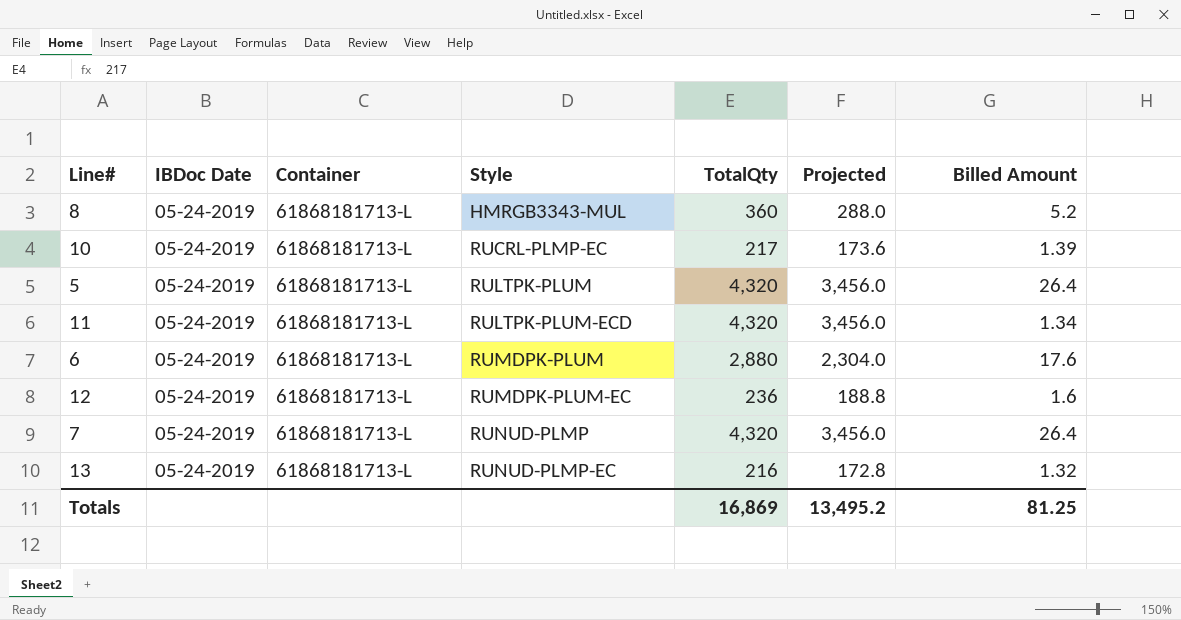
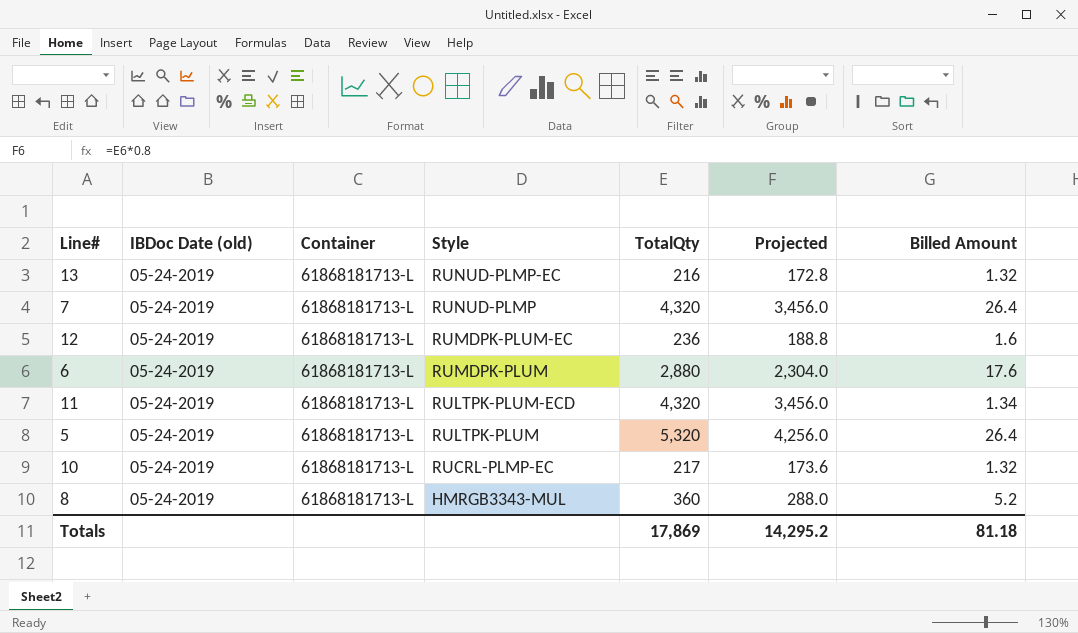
row order: Style ascending -> Style descending
column name: IBDoc Date -> IBDoc Date (old)
5 | TotalQty: 4,320 -> 5,320
5 | Projected: 3,456.0 -> 4,256.0
10 | Billed Amount: 1.39 -> 1.32
Totals | TotalQty: 16,869 -> 17,869
Totals | Projected: 13,495.2 -> 14,295.2
Totals | Billed Amount: 81.25 -> 81.18

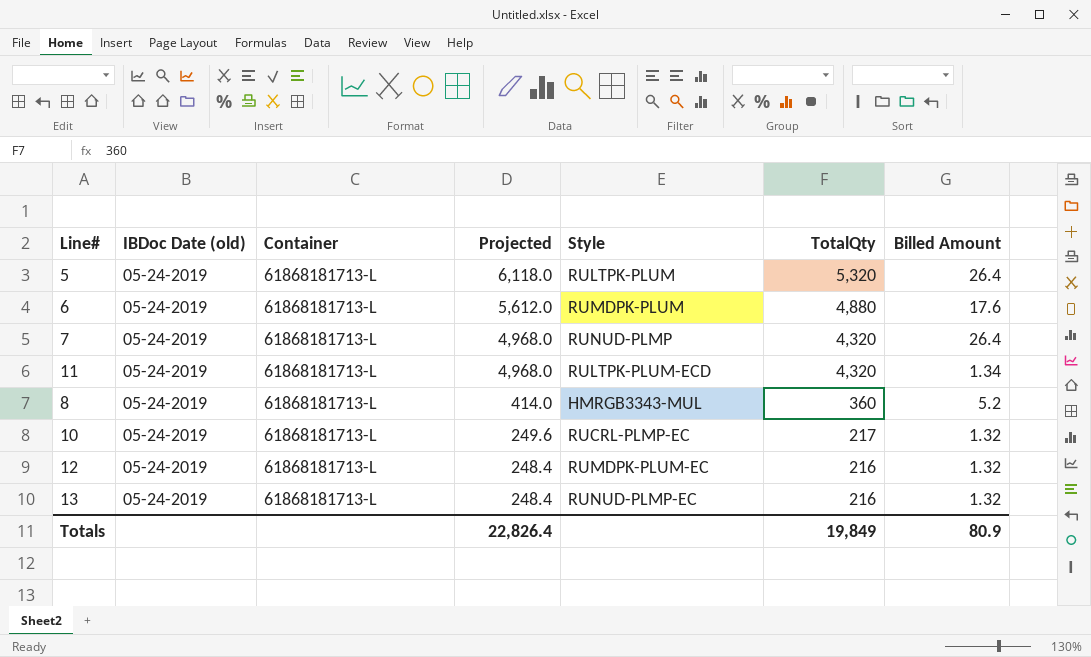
row order: Style descending -> Projected descending
column Projected | formula: [TotalQty] * 0.8 -> [TotalQty] * 1.15
column Projected | position: 6 -> 4
6 | TotalQty: 2,880 -> 4,880
12 | TotalQty: 236 -> 216
12 | Billed Amount: 1.6 -> 1.32
Totals | Projected: 14,295.2 -> 22,826.4
Totals | TotalQty: 17,869 -> 19,849
Totals | Billed Amount: 81.18 -> 80.9

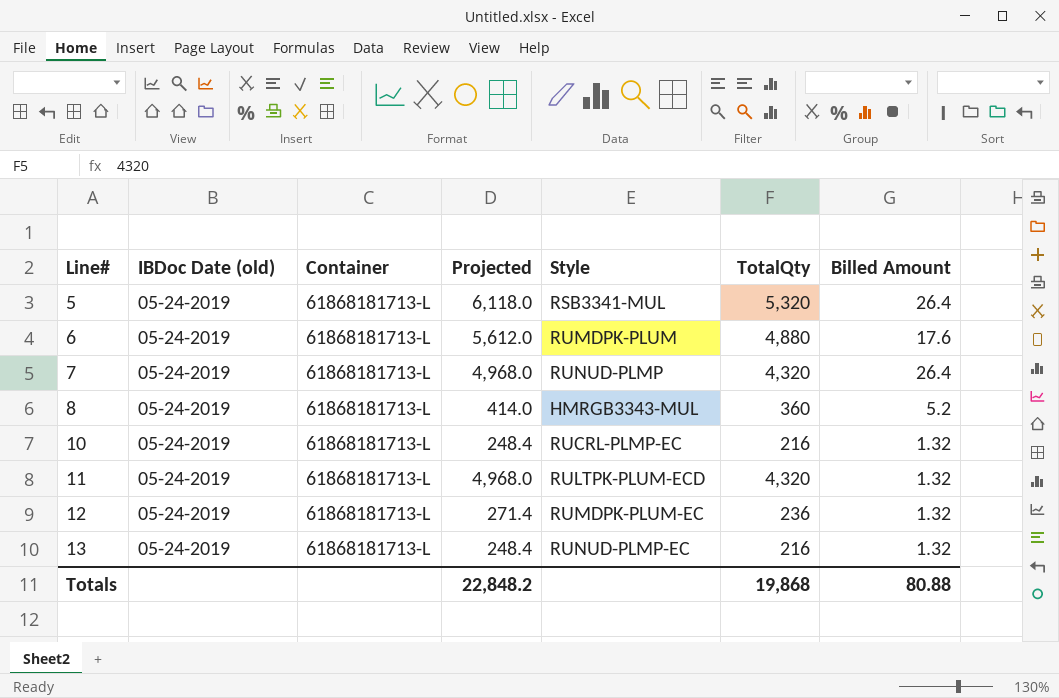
row order: Projected descending -> Line# ascending
5 | Style: RULTPK-PLUM -> RSB3341-MUL
10 | Projected: 249.6 -> 248.4
10 | TotalQty: 217 -> 216
11 | Billed Amount: 1.34 -> 1.32
12 | Projected: 248.4 -> 271.4
12 | TotalQty: 216 -> 236
Totals | Projected: 22,826.4 -> 22,848.2
Totals | TotalQty: 19,849 -> 19,868
Totals | Billed Amount: 80.9 -> 80.88

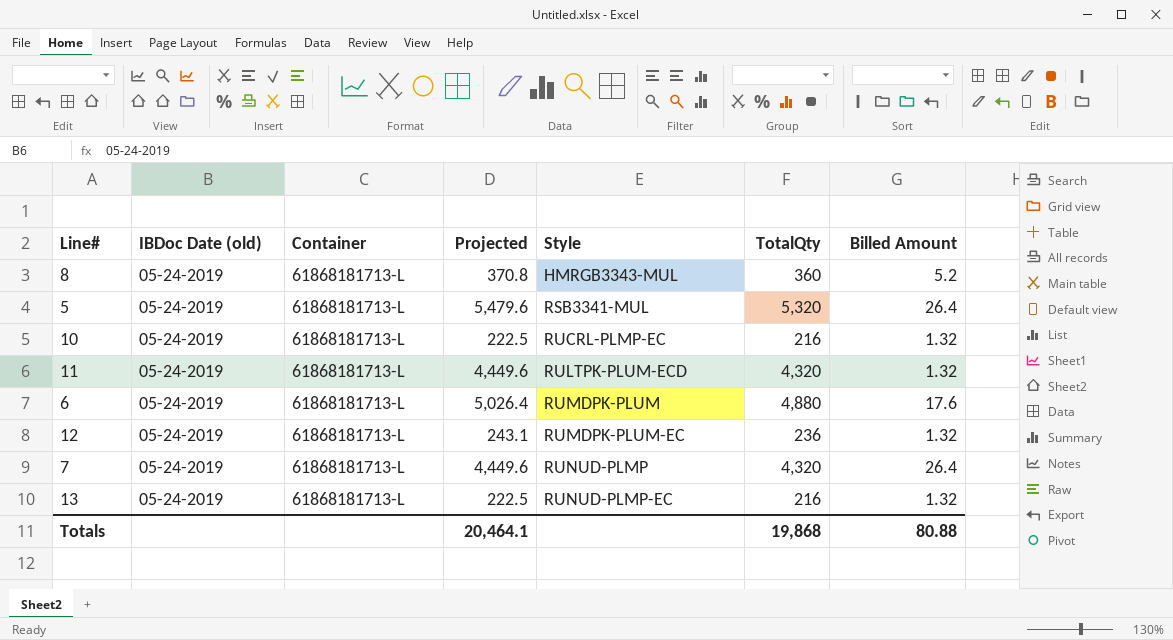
row order: Line# ascending -> Style ascending
column Projected | formula: [TotalQty] * 1.15 -> [TotalQty] * 1.03
Totals | Projected: 22,848.2 -> 20,464.1

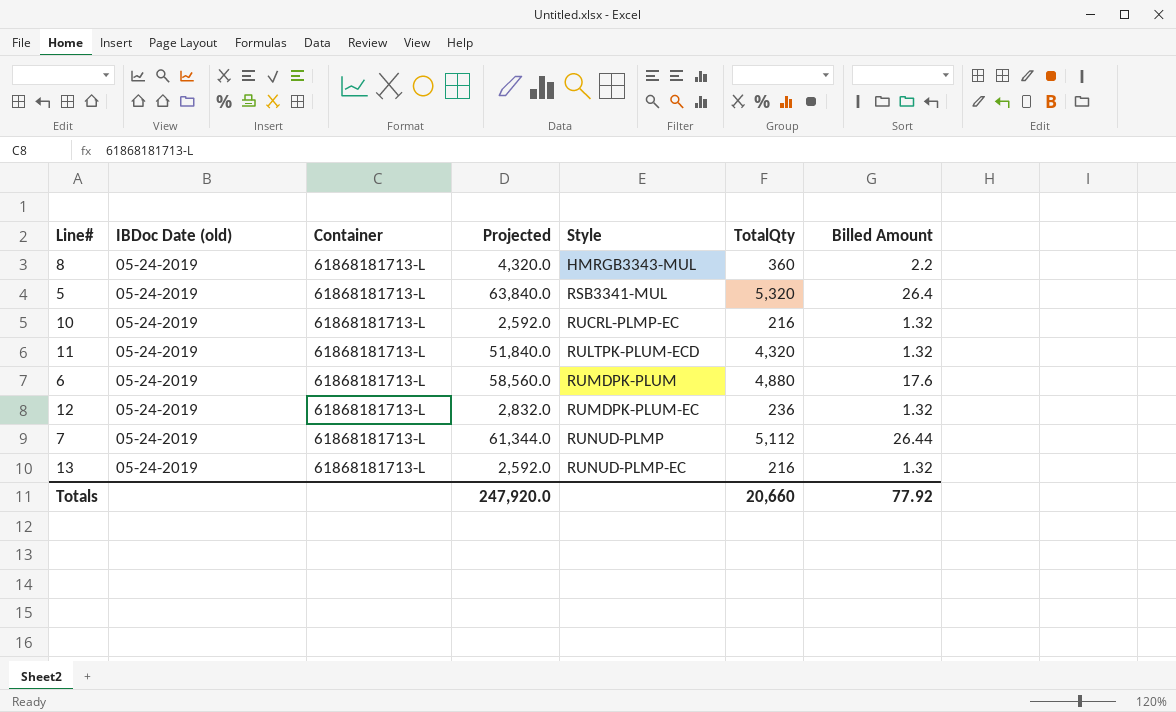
column Projected | formula: [TotalQty] * 1.03 -> [TotalQty] * 12
8 | Billed Amount: 5.2 -> 2.2
7 | TotalQty: 4,320 -> 5,112
7 | Billed Amount: 26.4 -> 26.44
Totals | Projected: 20,464.1 -> 247,920.0
Totals | TotalQty: 19,868 -> 20,660
Totals | Billed Amount: 80.88 -> 77.92

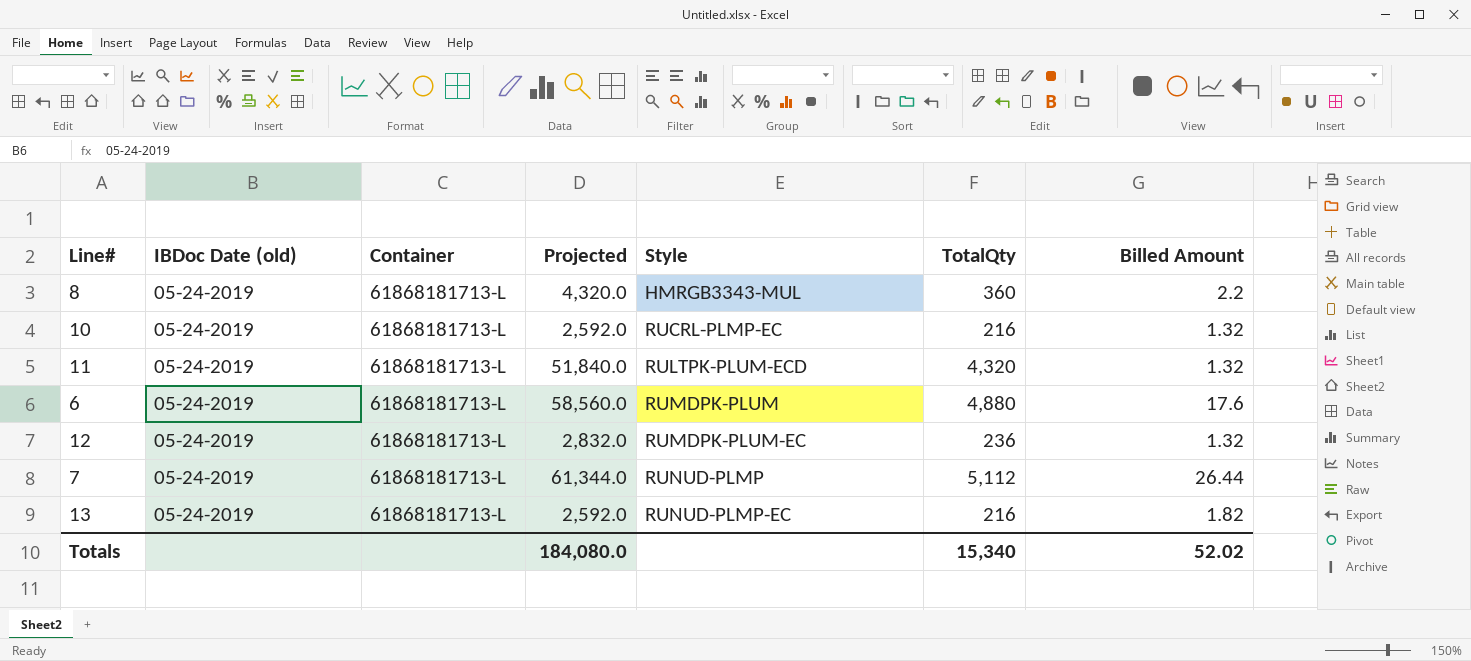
row 5: 05-24-2019 | 61868181713-L | 63,840.0 | RSB3341-MUL | 5,320 | 26.4 -> none
13 | Billed Amount: 1.32 -> 1.82
Totals | Projected: 247,920.0 -> 184,080.0
Totals | TotalQty: 20,660 -> 15,340
Totals | Billed Amount: 77.92 -> 52.02

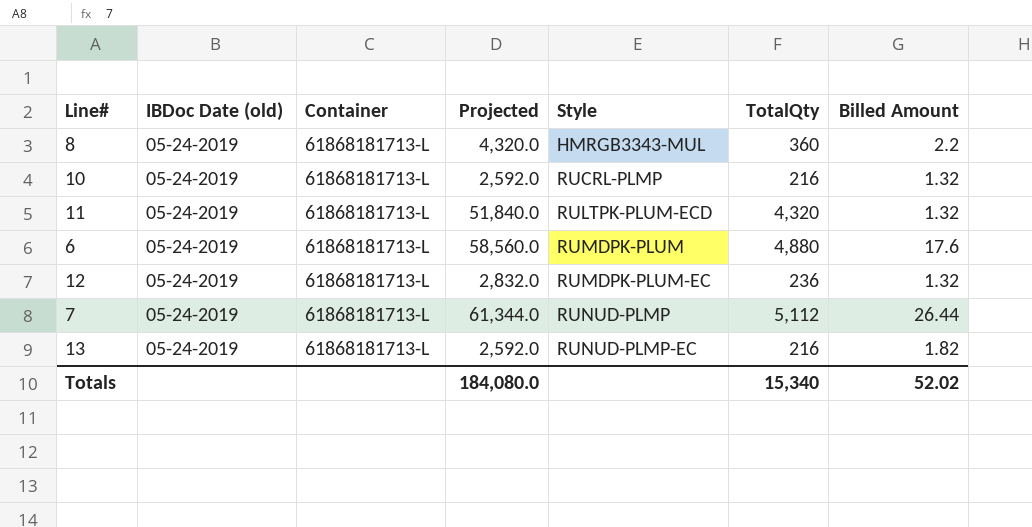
10 | Style: RUCRL-PLMP-EC -> RUCRL-PLMP

